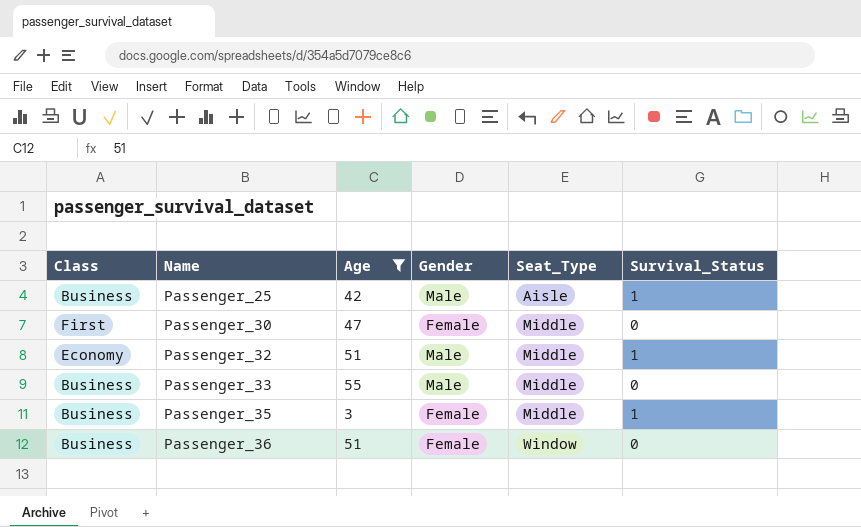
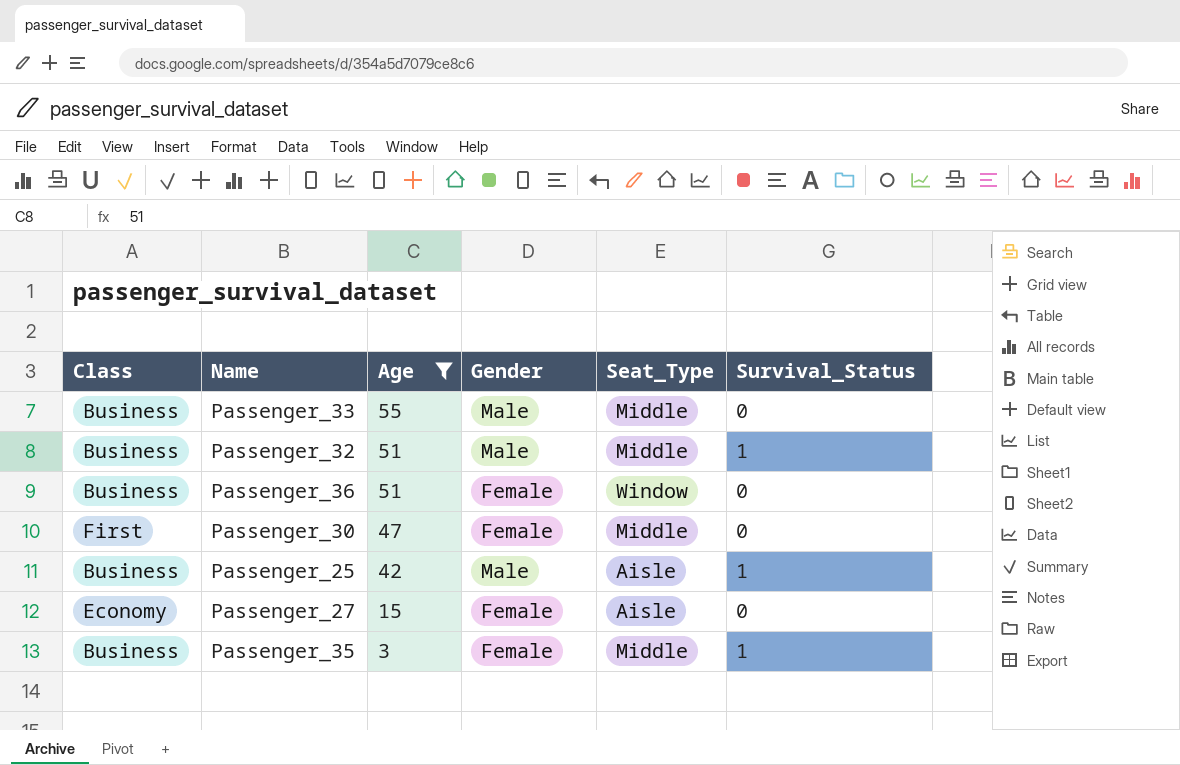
row order: Name ascending -> Age descending
Passenger_32 | Class: Economy -> Business
row Passenger_27: none -> Economy | 15 | Female | Aisle | 0

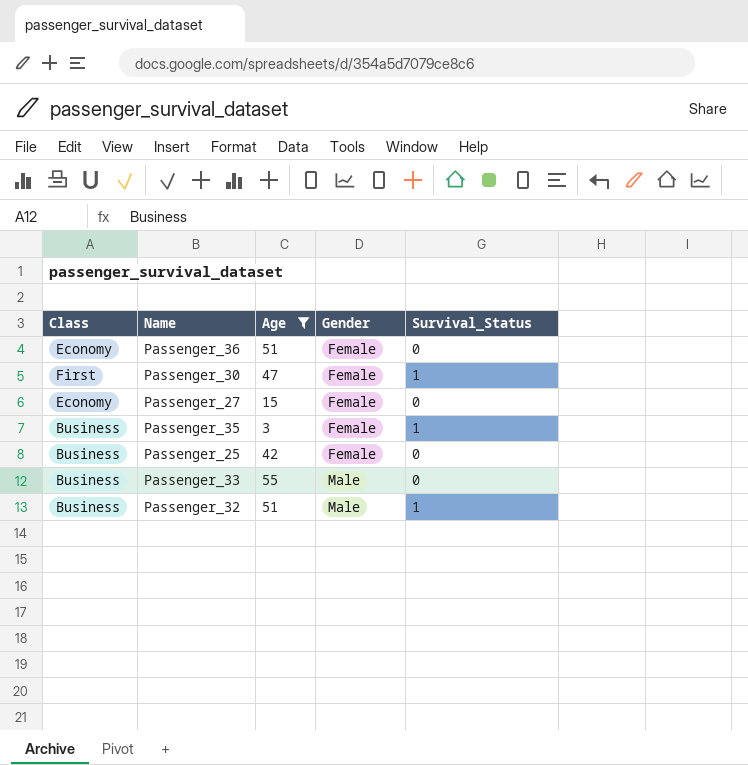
row order: Age descending -> Gender ascending
column Seat_Type | position: 5 -> none
Passenger_36 | Class: Business -> Economy
Passenger_30 | Survival_Status: 0 -> 1
Passenger_25 | Gender: Male -> Female
Passenger_25 | Survival_Status: 1 -> 0

